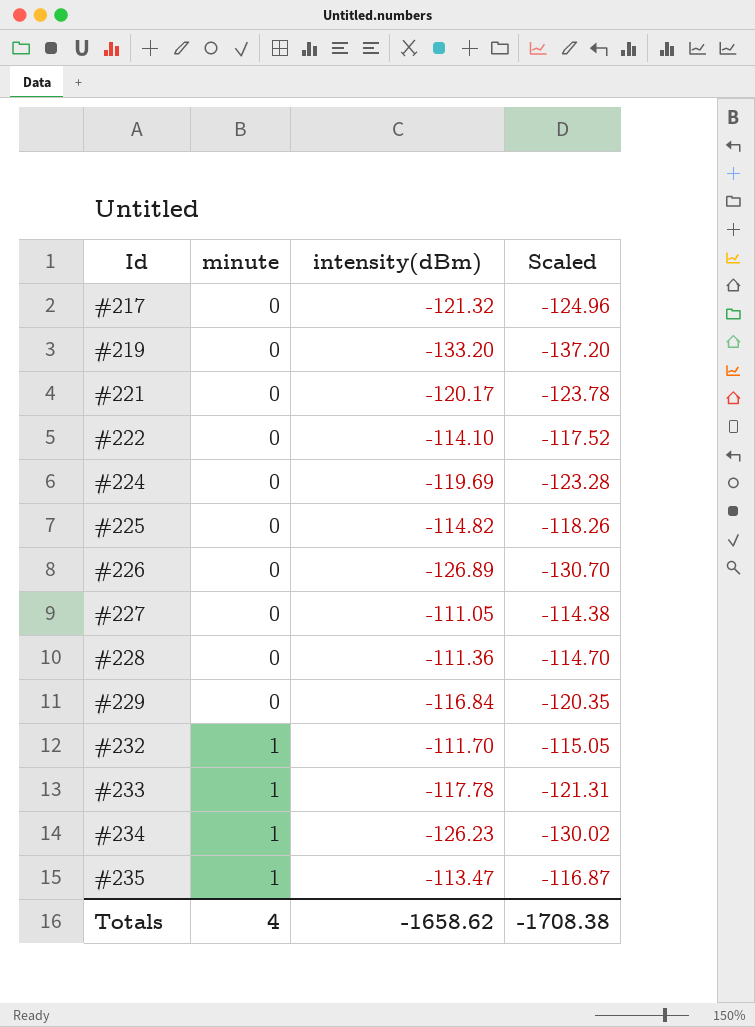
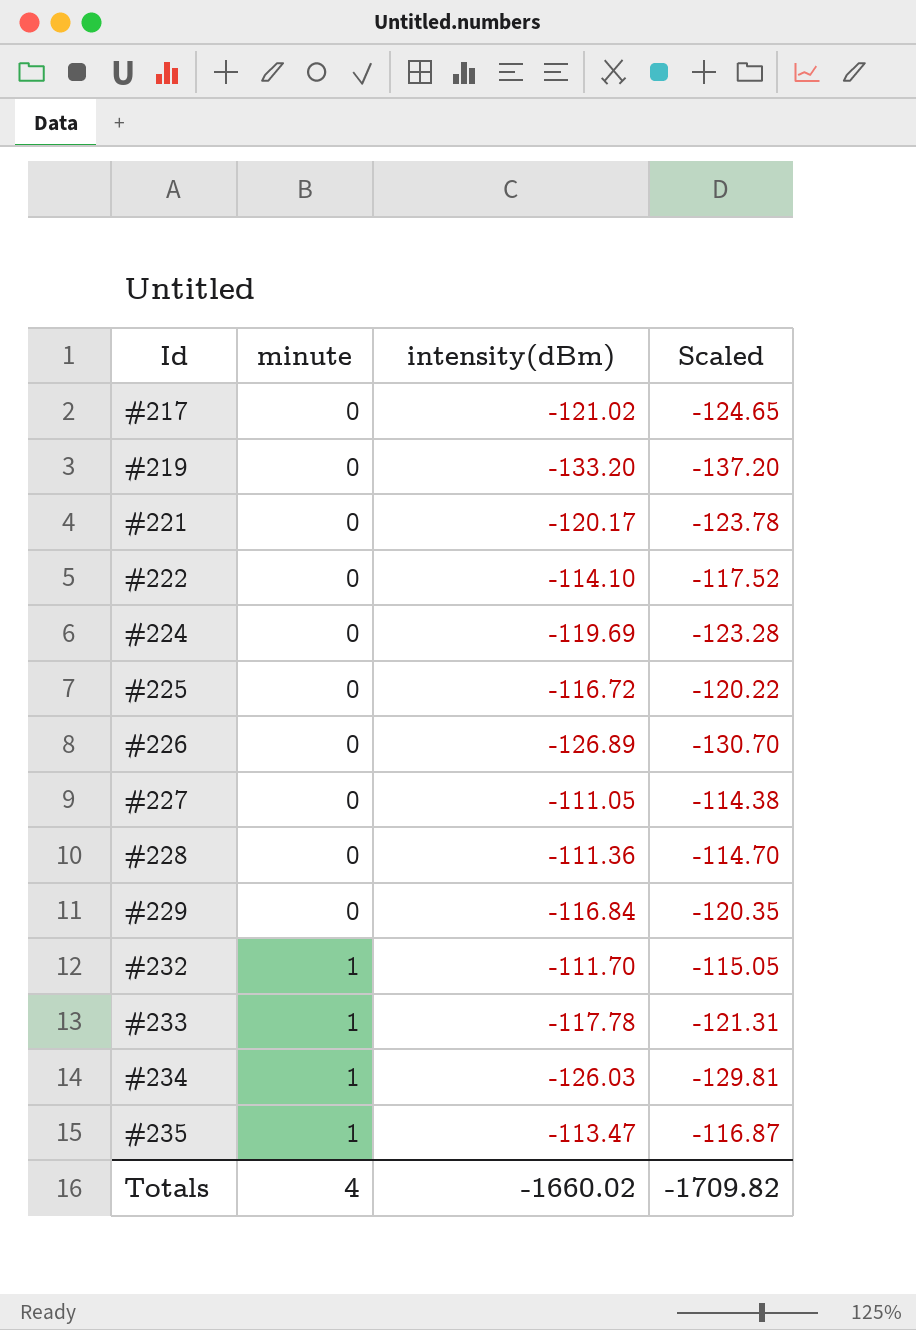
#217 | intensity(dBm): -121.32 -> -121.02
#217 | Scaled: -124.96 -> -124.65
#225 | intensity(dBm): -114.82 -> -116.72
#225 | Scaled: -118.26 -> -120.22
#234 | intensity(dBm): -126.23 -> -126.03
#234 | Scaled: -130.02 -> -129.81
Totals | intensity(dBm): -1658.62 -> -1660.02
Totals | Scaled: -1708.38 -> -1709.82

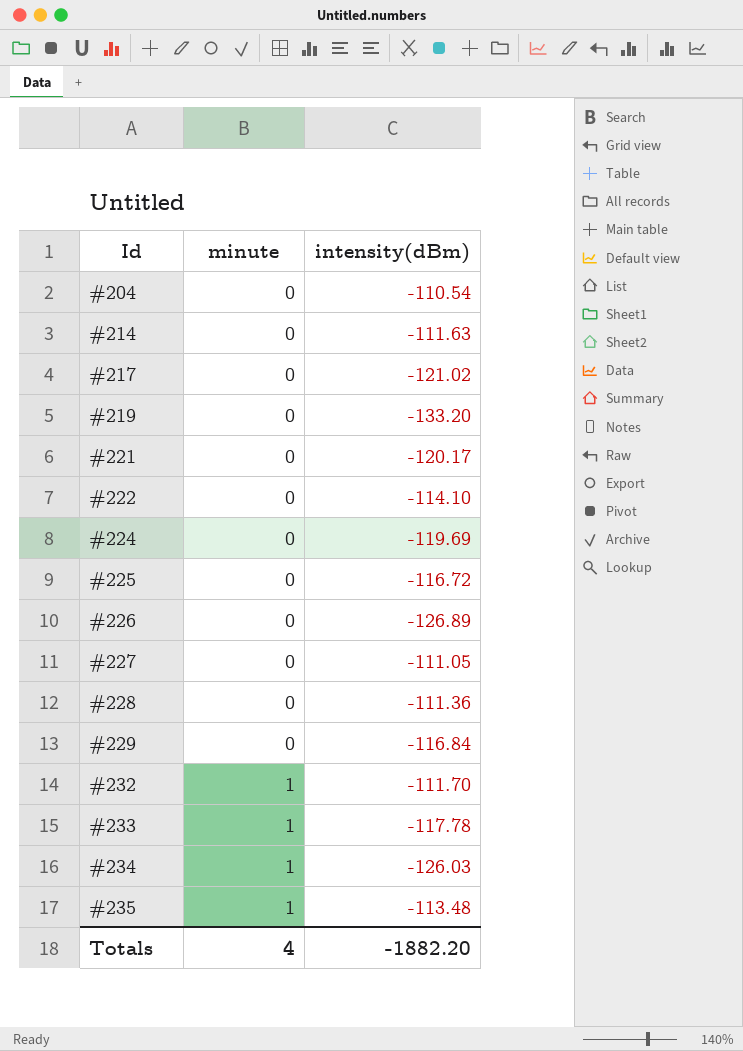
column Scaled | formula: [intensity(dBm)] * 1.03 -> none
row #204: none -> 0 | -110.54
row #214: none -> 0 | -111.63
#235 | intensity(dBm): -113.47 -> -113.48
Totals | intensity(dBm): -1660.02 -> -1882.20

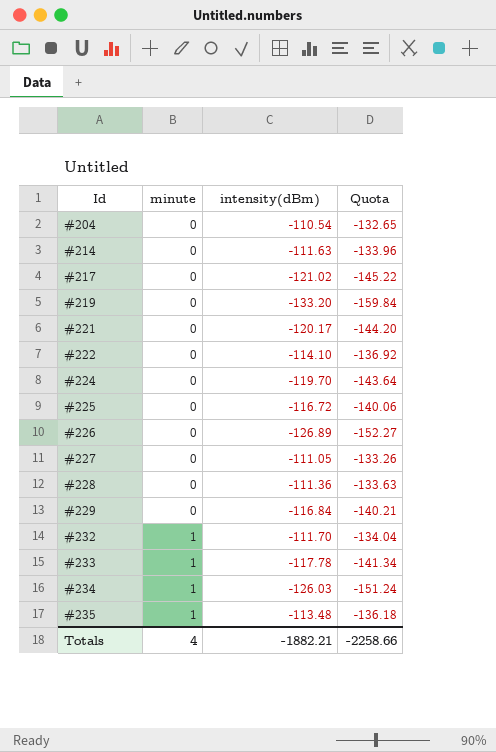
column Quota | formula: none -> [intensity(dBm)] * 1.2
#224 | intensity(dBm): -119.69 -> -119.70
Totals | intensity(dBm): -1882.20 -> -1882.21

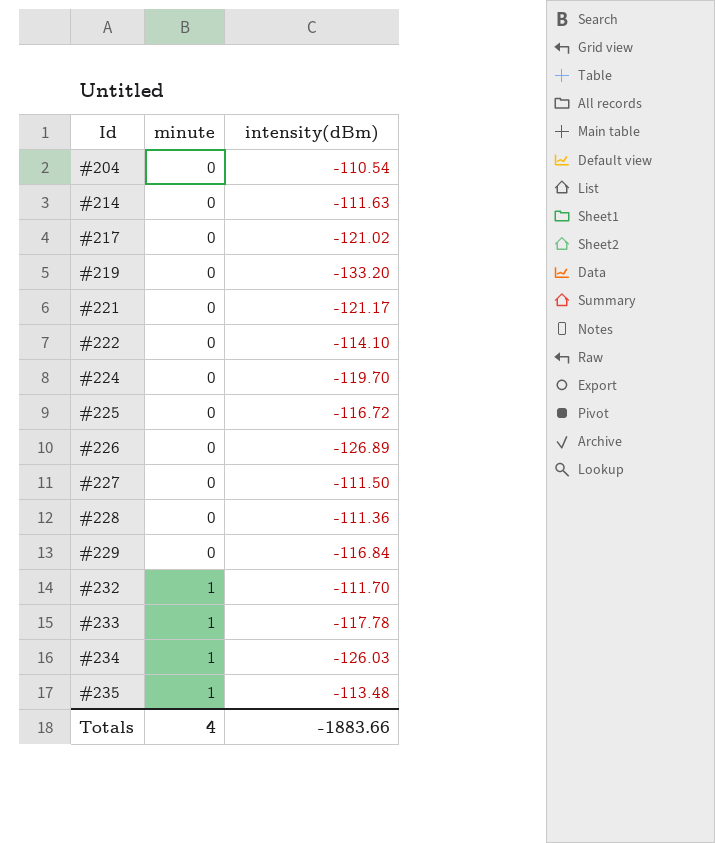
column Quota | formula: [intensity(dBm)] * 1.2 -> none
#221 | intensity(dBm): -120.17 -> -121.17
#227 | intensity(dBm): -111.05 -> -111.50
Totals | intensity(dBm): -1882.21 -> -1883.66

